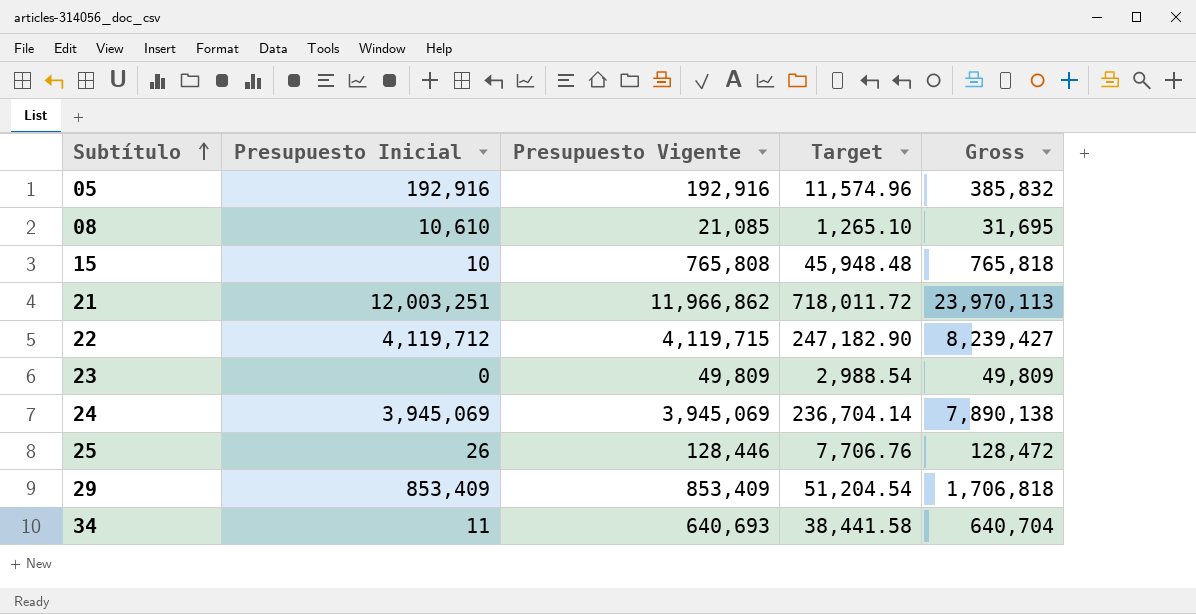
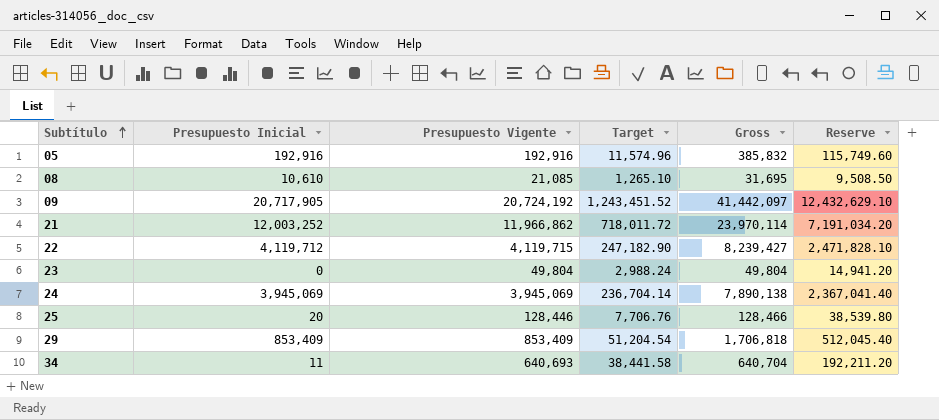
column Reserve | formula: none -> [Gross] * 0.3
row 15: 10 | 765,808 | 45,948.48 | 765,818 -> none
row 09: none -> 20,717,905 | 20,724,192 | 1,243,451.52 | 41,442,097 | 12,432,629.10
21 | Presupuesto Inicial: 12,003,251 -> 12,003,252
21 | Gross: 23,970,113 -> 23,970,114
23 | Presupuesto Vigente: 49,809 -> 49,804
23 | Target: 2,988.54 -> 2,988.24
23 | Gross: 49,809 -> 49,804
25 | Presupuesto Inicial: 26 -> 20
25 | Gross: 128,472 -> 128,466

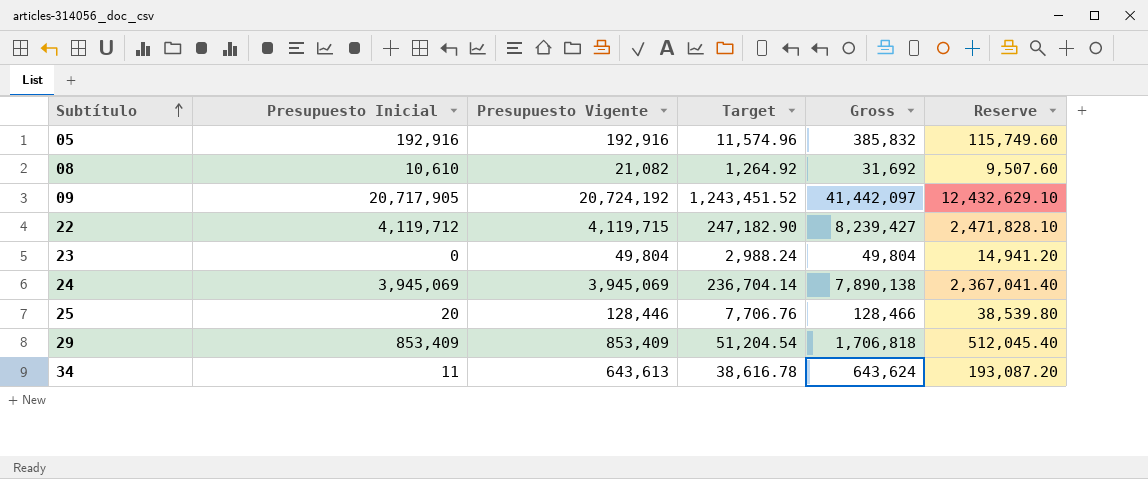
row 21: 12,003,252 | 11,966,862 | 718,011.72 | 23,970,114 | 7,191,034.20 -> none
08 | Presupuesto Vigente: 21,085 -> 21,082
08 | Target: 1,265.10 -> 1,264.92
08 | Gross: 31,695 -> 31,692
08 | Reserve: 9,508.50 -> 9,507.60
34 | Presupuesto Vigente: 640,693 -> 643,613
34 | Target: 38,441.58 -> 38,616.78
34 | Gross: 640,704 -> 643,624
34 | Reserve: 192,211.20 -> 193,087.20

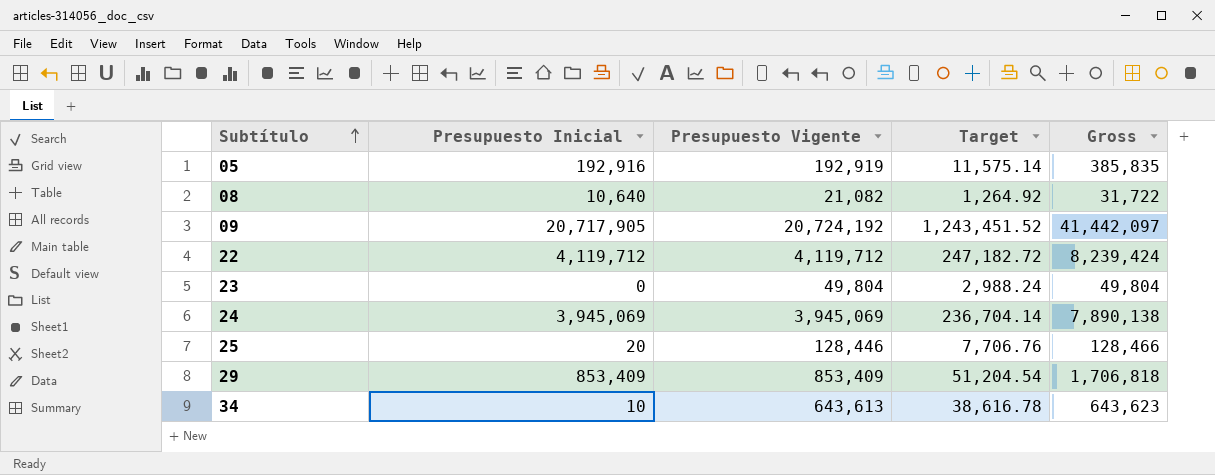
column Reserve | formula: [Gross] * 0.3 -> none
05 | Presupuesto Vigente: 192,916 -> 192,919
05 | Target: 11,574.96 -> 11,575.14
05 | Gross: 385,832 -> 385,835
08 | Presupuesto Inicial: 10,610 -> 10,640
08 | Gross: 31,692 -> 31,722
22 | Presupuesto Vigente: 4,119,715 -> 4,119,712
22 | Target: 247,182.90 -> 247,182.72
22 | Gross: 8,239,427 -> 8,239,424
34 | Presupuesto Inicial: 11 -> 10
34 | Gross: 643,624 -> 643,623

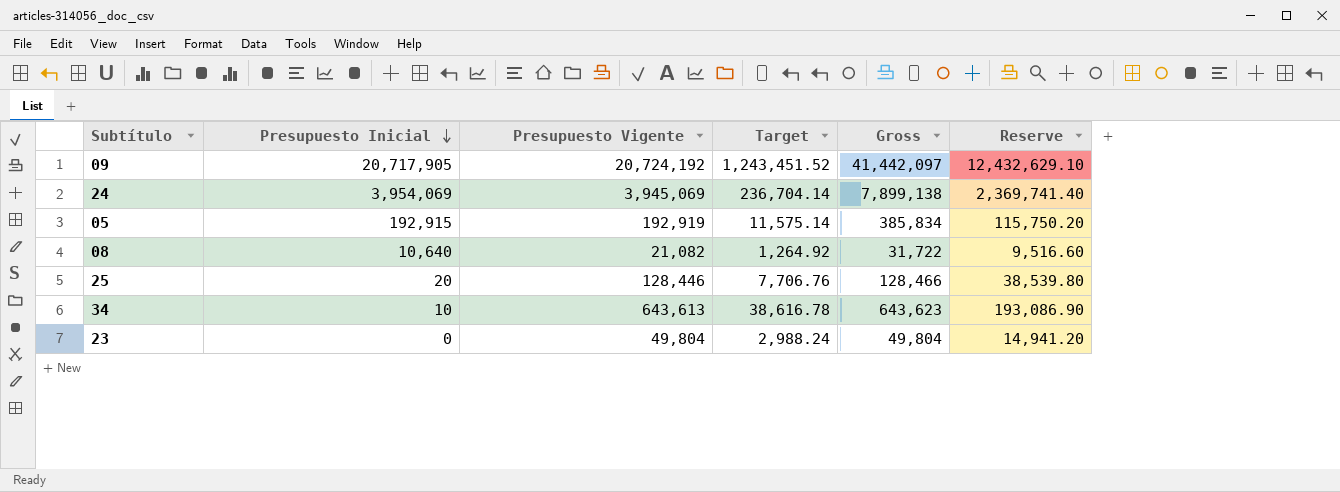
row order: Subtítulo ascending -> Presupuesto Inicial descending
column Reserve | formula: none -> [Gross] * 0.3
row 22: 4,119,712 | 4,119,712 | 247,182.72 | 8,239,424 -> none
row 29: 853,409 | 853,409 | 51,204.54 | 1,706,818 -> none
24 | Presupuesto Inicial: 3,945,069 -> 3,954,069
24 | Gross: 7,890,138 -> 7,899,138
05 | Presupuesto Inicial: 192,916 -> 192,915
05 | Gross: 385,835 -> 385,834

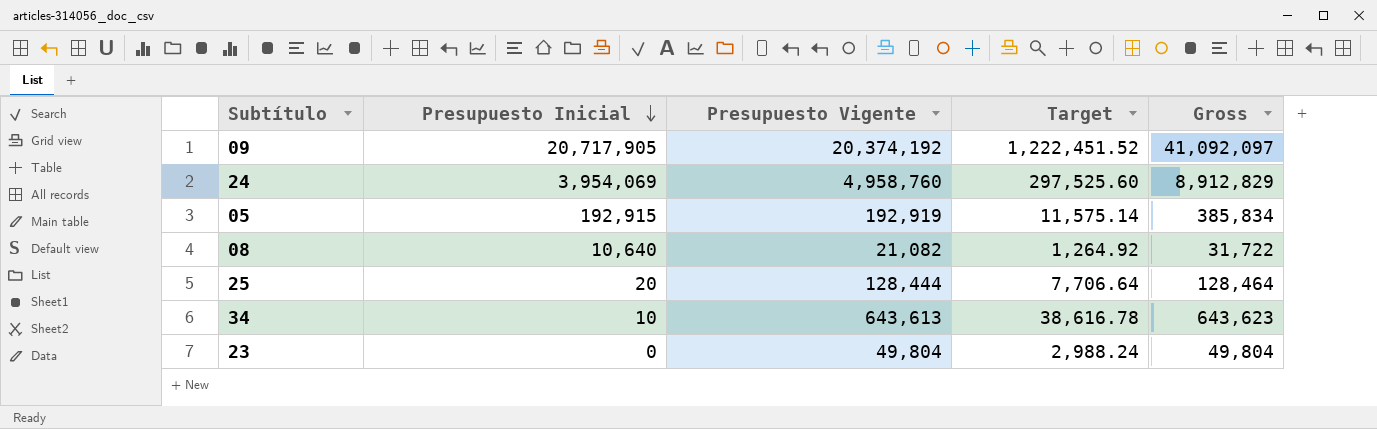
column Reserve | formula: [Gross] * 0.3 -> none
09 | Presupuesto Vigente: 20,724,192 -> 20,374,192
09 | Target: 1,243,451.52 -> 1,222,451.52
09 | Gross: 41,442,097 -> 41,092,097
24 | Presupuesto Vigente: 3,945,069 -> 4,958,760
24 | Target: 236,704.14 -> 297,525.60
24 | Gross: 7,899,138 -> 8,912,829
25 | Presupuesto Vigente: 128,446 -> 128,444
25 | Target: 7,706.76 -> 7,706.64
25 | Gross: 128,466 -> 128,464

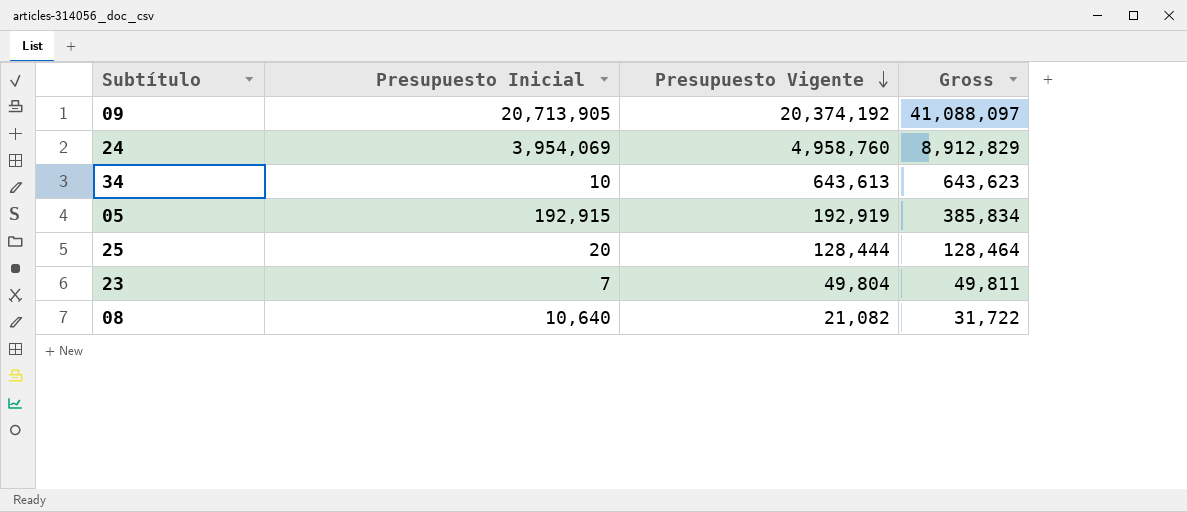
row order: Presupuesto Inicial descending -> Presupuesto Vigente descending
column Target | formula: [Presupuesto Vigente] * 0.06 -> none
09 | Presupuesto Inicial: 20,717,905 -> 20,713,905
09 | Gross: 41,092,097 -> 41,088,097
23 | Presupuesto Inicial: 0 -> 7
23 | Gross: 49,804 -> 49,811

